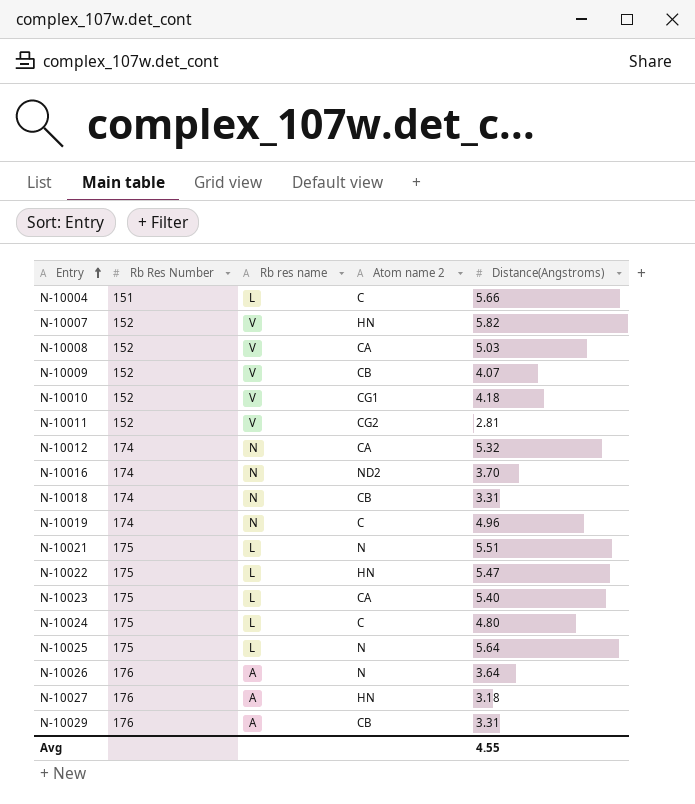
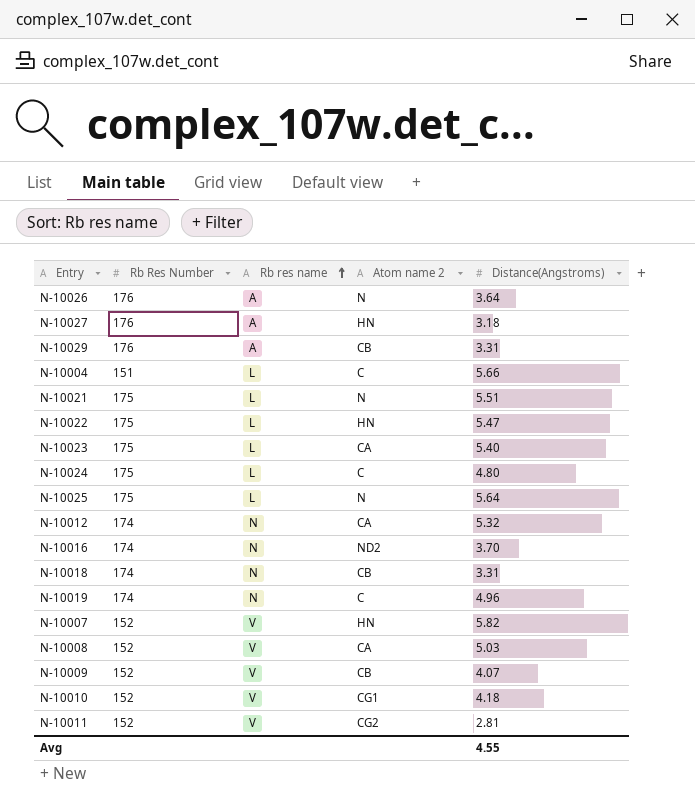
row order: Entry ascending -> Rb res name ascending

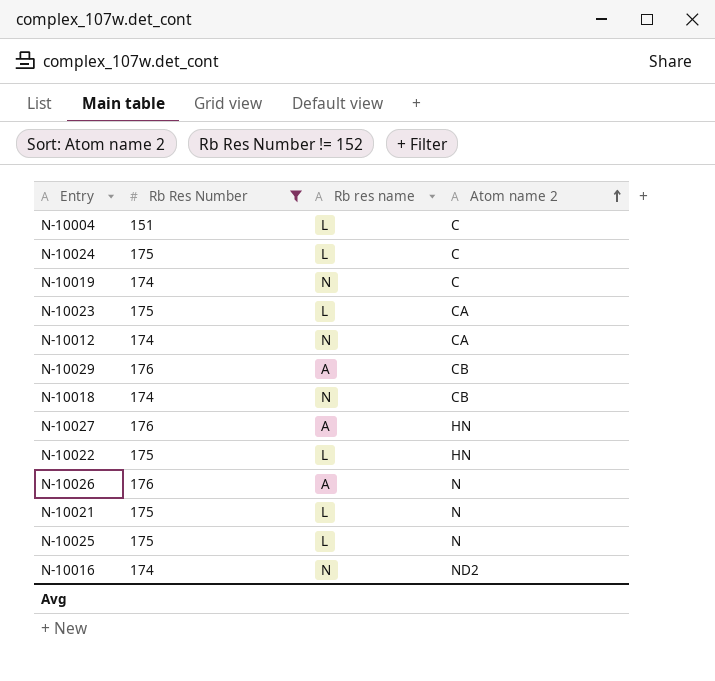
filter: none -> Rb Res Number != 152
row order: Rb res name ascending -> Atom name 2 ascending
column Distance(Angstroms) | position: 5 -> none

